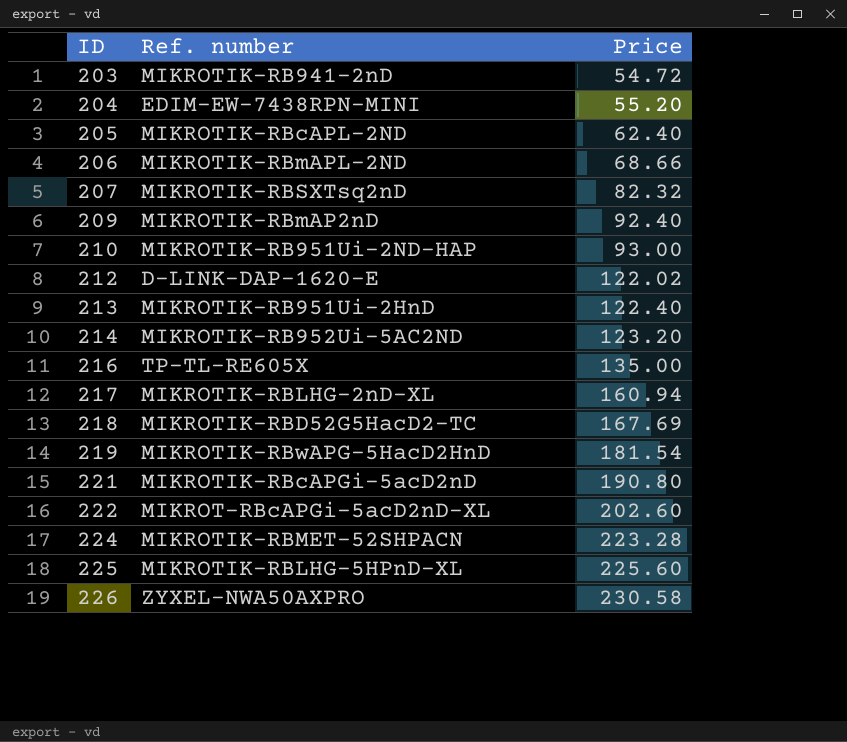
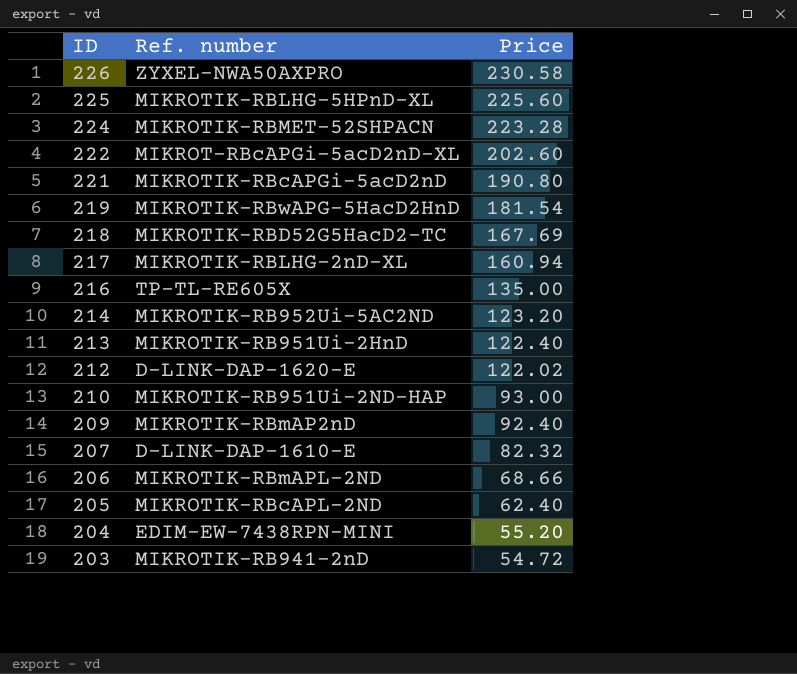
row order: ID ascending -> ID descending
207 | Ref. number: MIKROTIK-RBSXTsq2nD -> D-LINK-DAP-1610-E

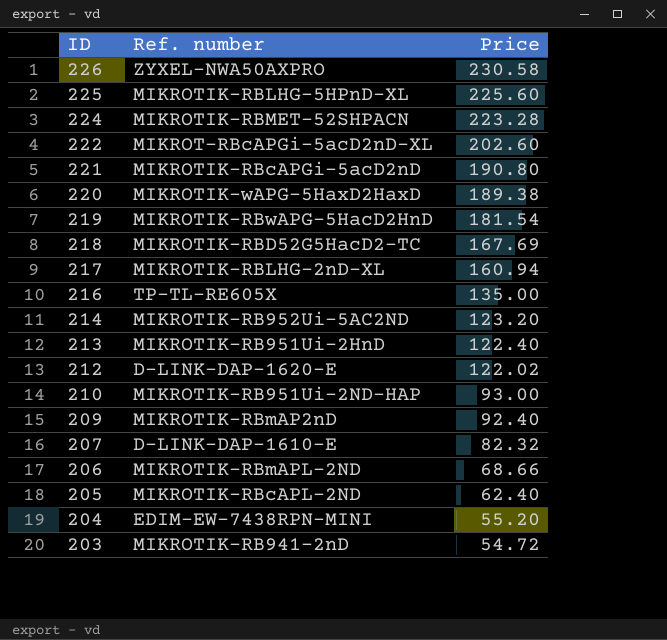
row 220: none -> MIKROTIK-wAPG-5HaxD2HaxD | 189.38

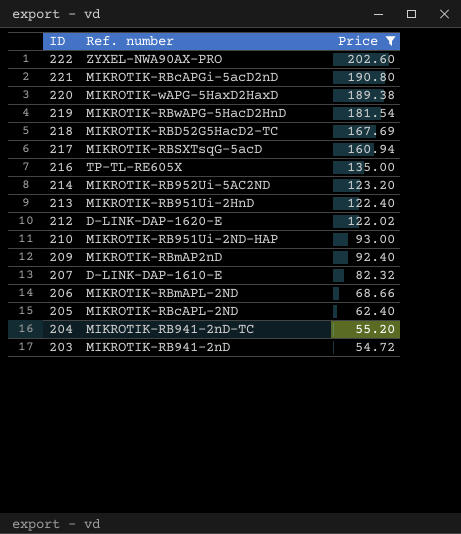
filter: none -> Price <= 202.60
222 | Ref. number: MIKROT-RBcAPGi-5acD2nD-XL -> ZYXEL-NWA90AX-PRO
217 | Ref. number: MIKROTIK-RBLHG-2nD-XL -> MIKROTIK-RBSXTsqG-5acD
204 | Ref. number: EDIM-EW-7438RPN-MINI -> MIKROTIK-RB941-2nD-TC

